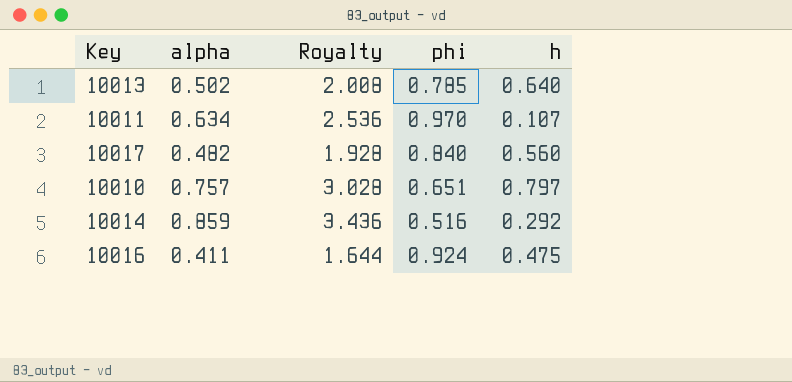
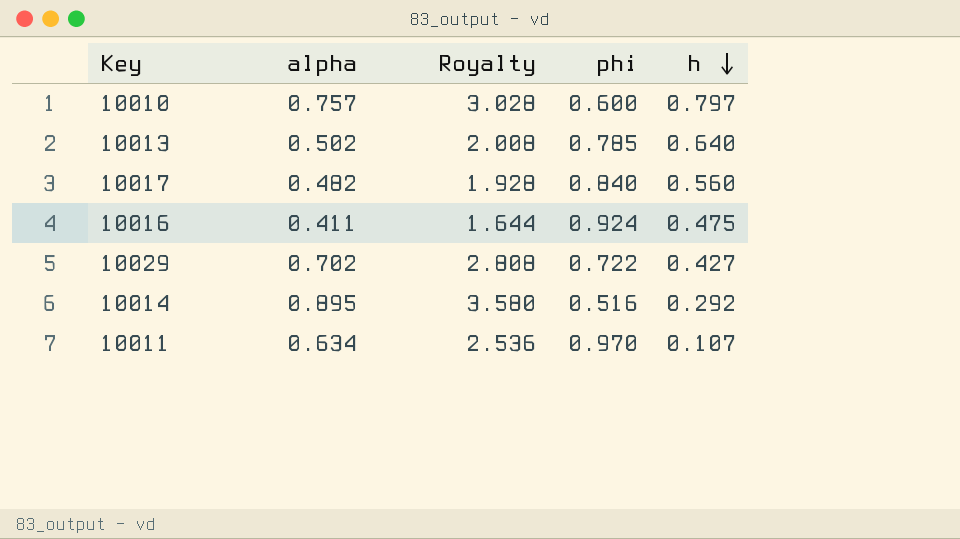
row order: none -> h descending
10010 | phi: 0.651 -> 0.600
row 10029: none -> 0.702 | 2.808 | 0.722 | 0.427
10014 | alpha: 0.859 -> 0.895
10014 | Royalty: 3.436 -> 3.580

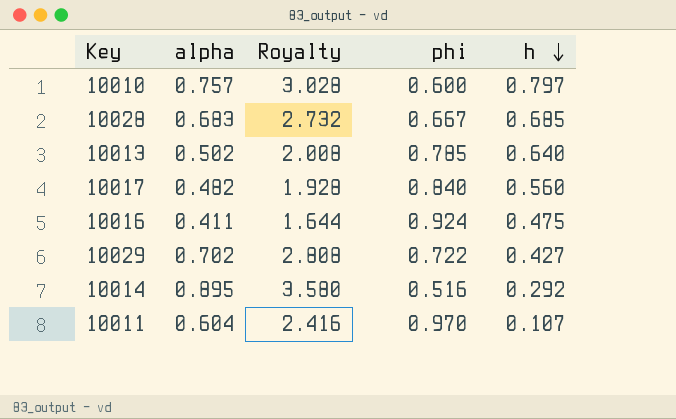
row 10028: none -> 0.683 | 2.732 | 0.667 | 0.685
10011 | alpha: 0.634 -> 0.604
10011 | Royalty: 2.536 -> 2.416

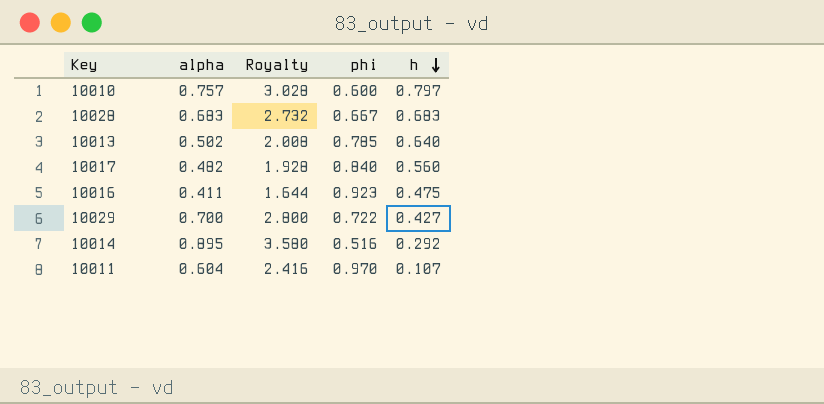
10028 | h: 0.685 -> 0.683
10016 | phi: 0.924 -> 0.923
10029 | alpha: 0.702 -> 0.700
10029 | Royalty: 2.808 -> 2.800

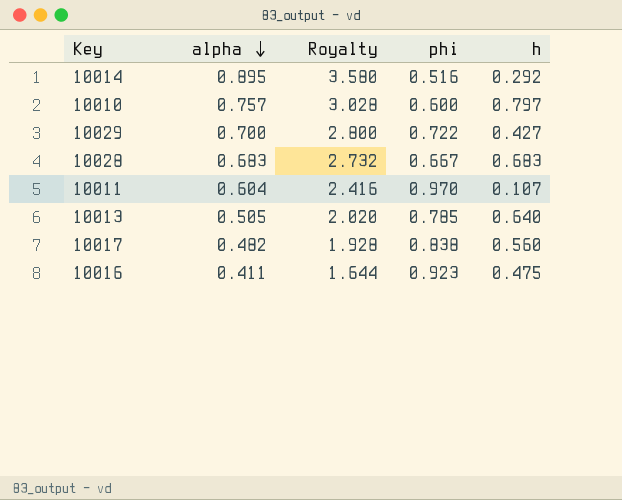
row order: h descending -> alpha descending
10013 | alpha: 0.502 -> 0.505
10013 | Royalty: 2.008 -> 2.020
10017 | phi: 0.840 -> 0.838

